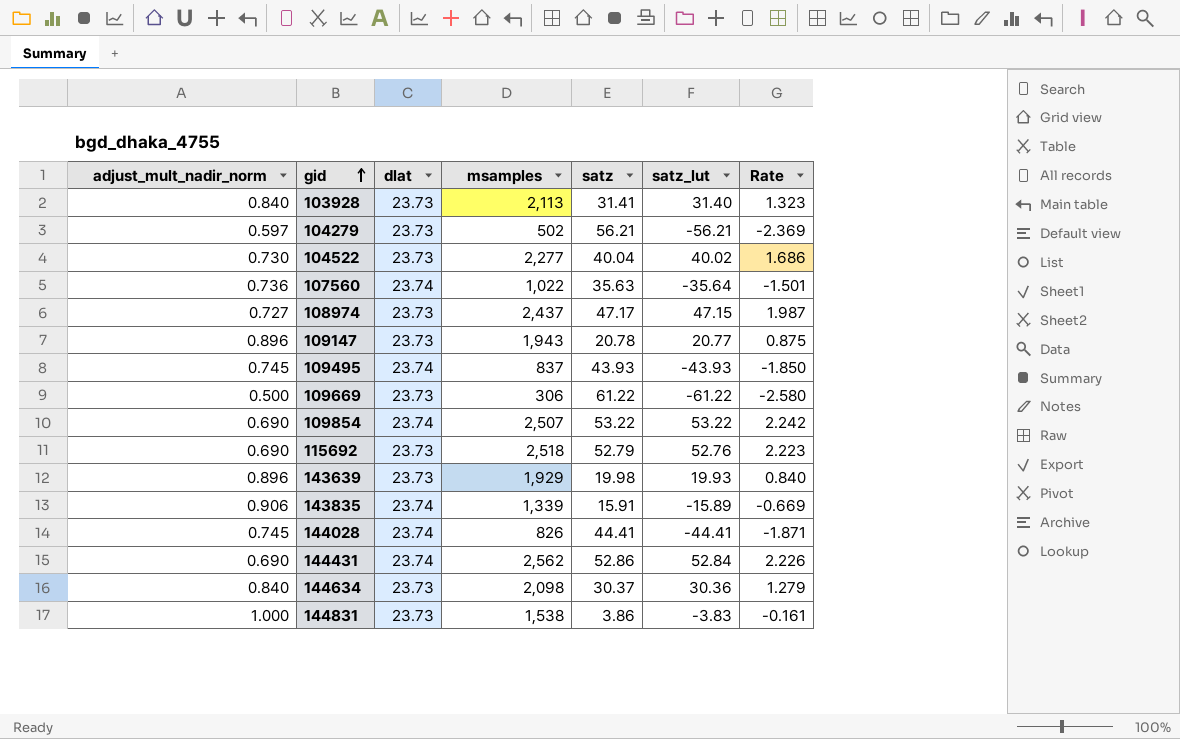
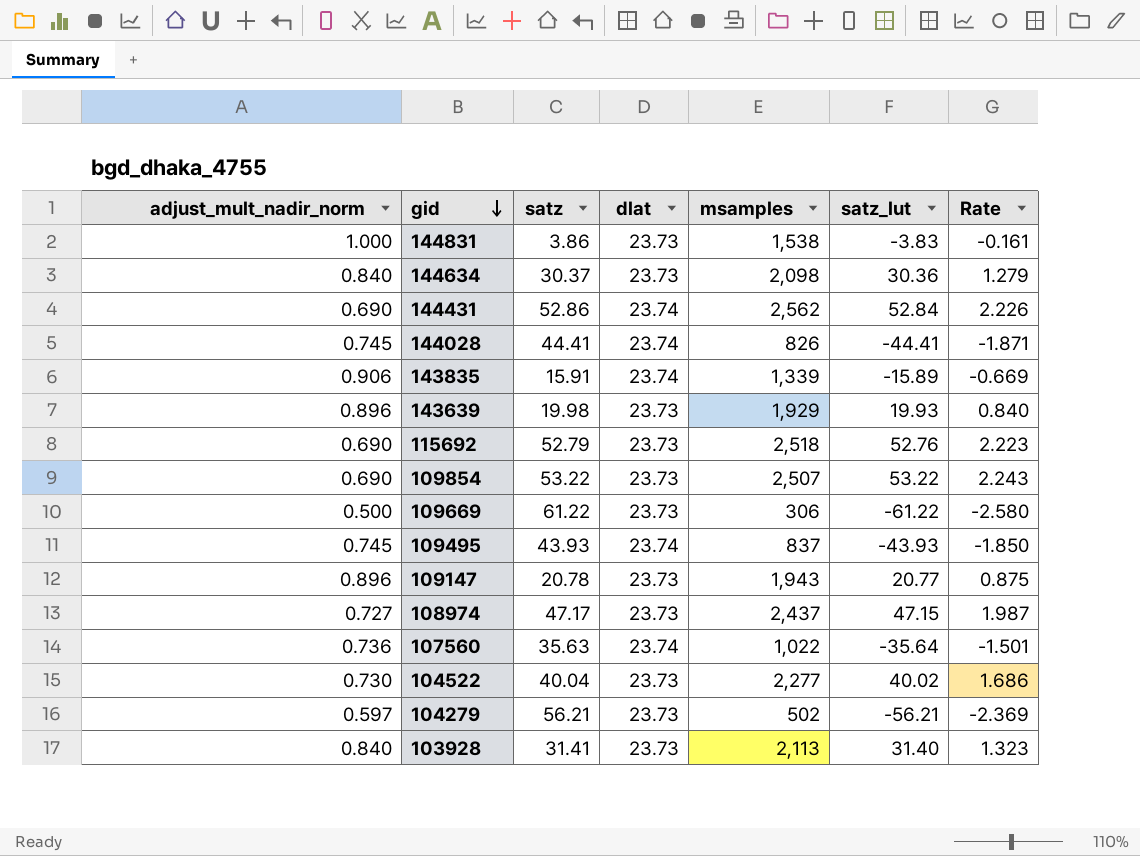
row order: gid ascending -> gid descending
column satz | position: 5 -> 3
109854 | dlat: 23.74 -> 23.73
109854 | Rate: 2.242 -> 2.243

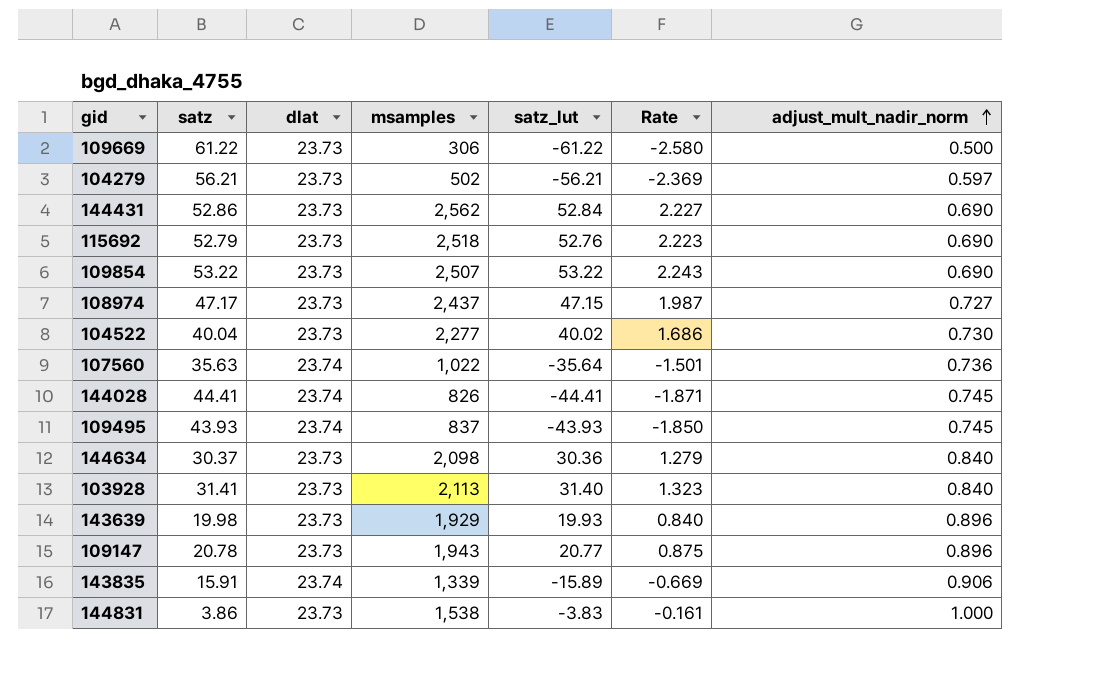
row order: gid descending -> adjust_mult_nadir_norm ascending
column adjust_mult_nadir_norm | position: 1 -> 7
144431 | dlat: 23.74 -> 23.73
144431 | Rate: 2.226 -> 2.227

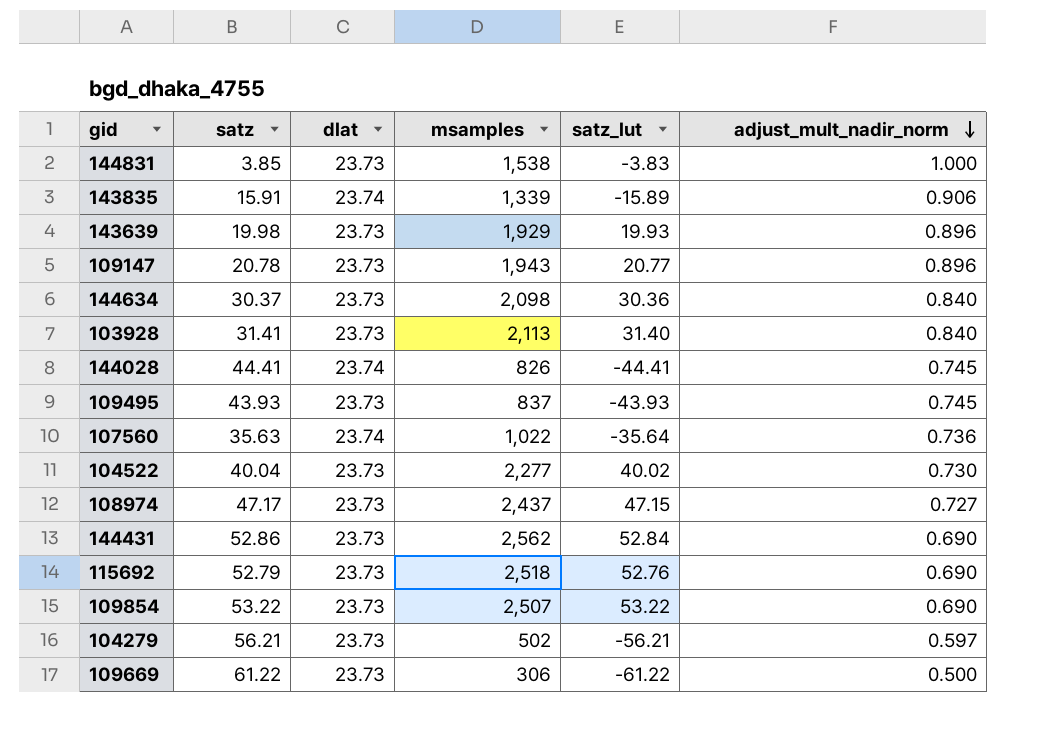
row order: adjust_mult_nadir_norm ascending -> adjust_mult_nadir_norm descending
column Rate | formula: [satz_lut] / [dlat] -> none
144831 | satz: 3.86 -> 3.85
109495 | dlat: 23.74 -> 23.73

